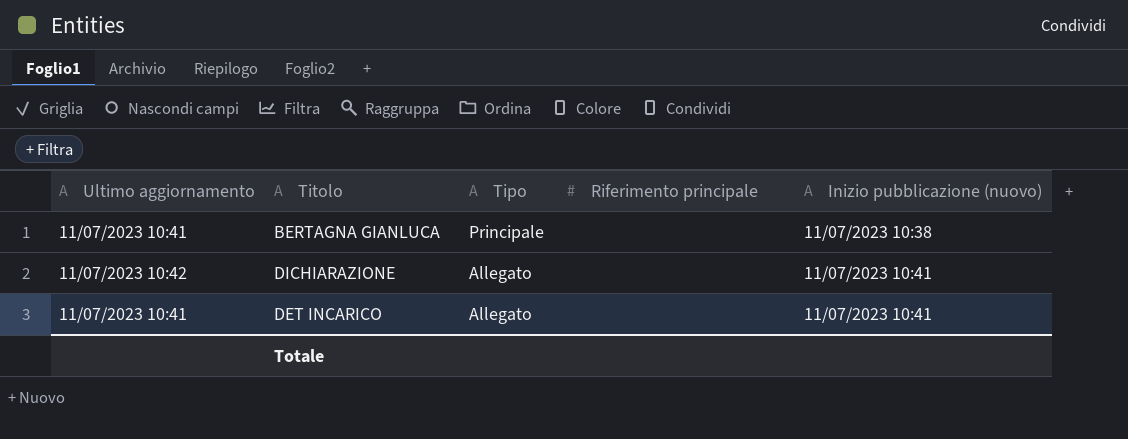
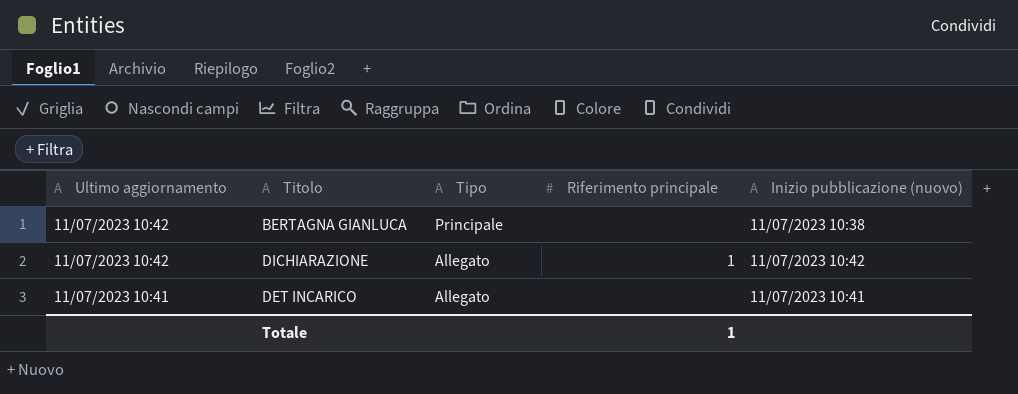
BERTAGNA GIANLUCA | Ultimo aggiornamento: 11/07/2023 10:41 -> 11/07/2023 10:42
DICHIARAZIONE | Riferimento principale: none -> 1
DICHIARAZIONE | Inizio pubblicazione (nuovo): 11/07/2023 10:41 -> 11/07/2023 10:42
Totale | Riferimento principale: none -> 1

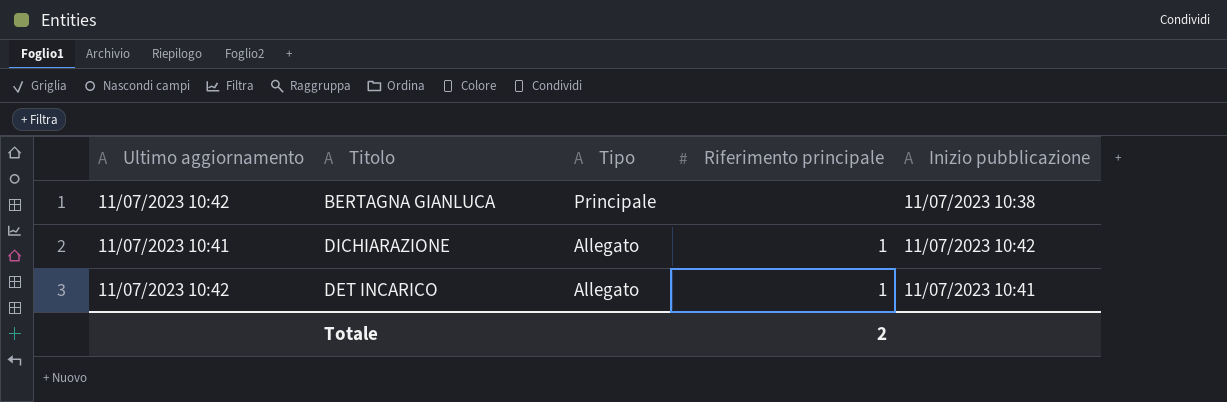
column name: Inizio pubblicazione (nuovo) -> Inizio pubblicazione
DICHIARAZIONE | Ultimo aggiornamento: 11/07/2023 10:42 -> 11/07/2023 10:41
DET INCARICO | Ultimo aggiornamento: 11/07/2023 10:41 -> 11/07/2023 10:42
DET INCARICO | Riferimento principale: none -> 1
Totale | Riferimento principale: 1 -> 2

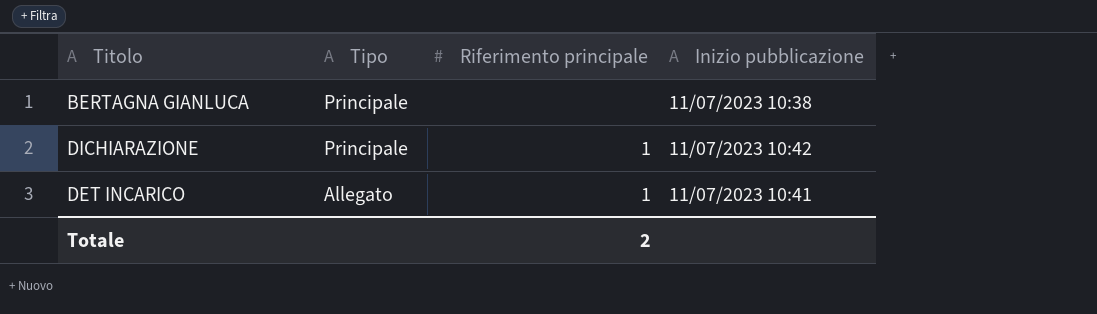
column Ultimo aggiornamento | position: 1 -> none
DICHIARAZIONE | Tipo: Allegato -> Principale

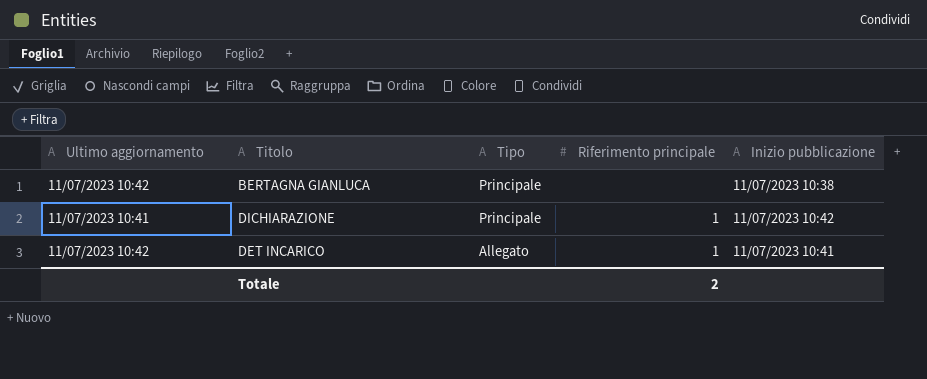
column Ultimo aggiornamento | position: none -> 1

